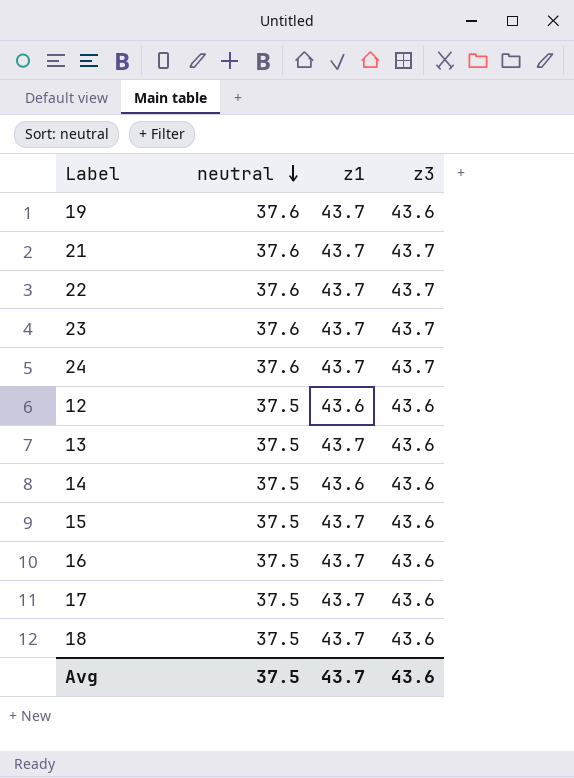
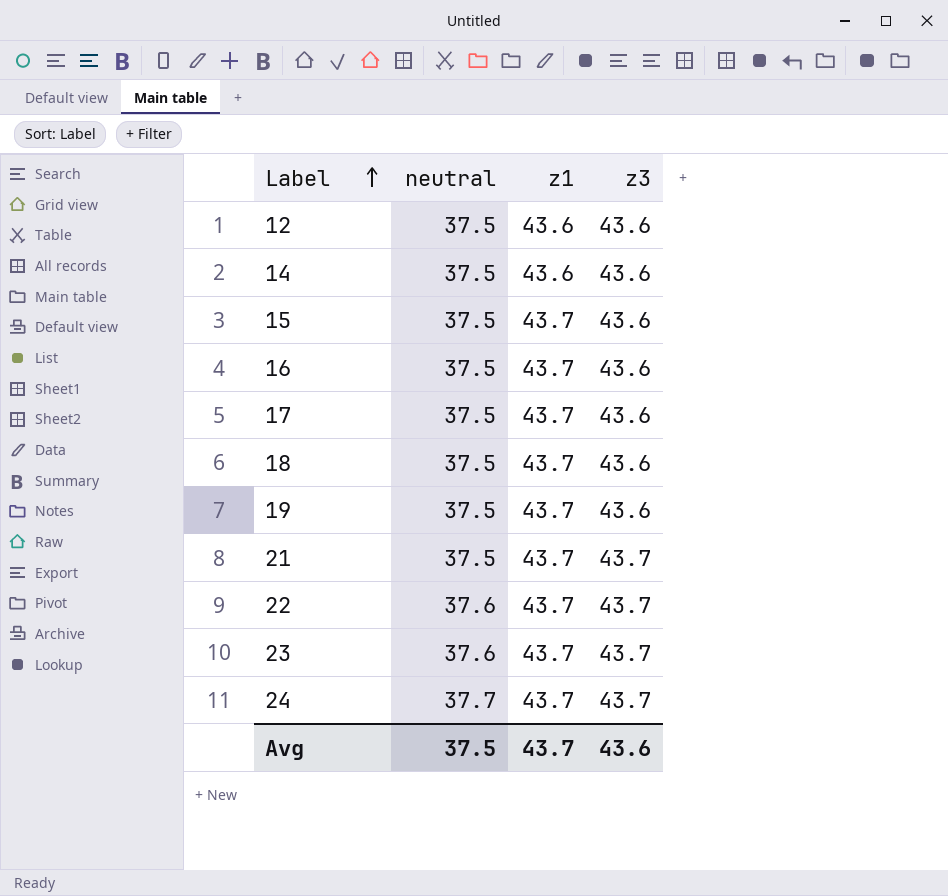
row order: neutral descending -> Label ascending
row 13: 37.5 | 43.7 | 43.6 -> none
19 | neutral: 37.6 -> 37.5
21 | neutral: 37.6 -> 37.5
24 | neutral: 37.6 -> 37.7

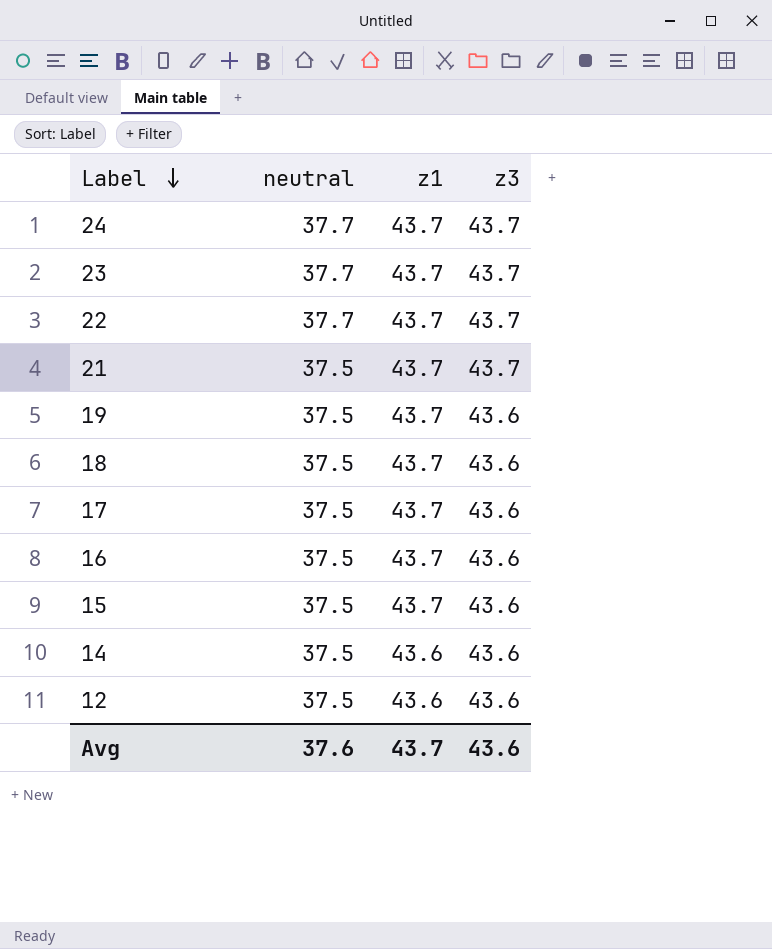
row order: Label ascending -> Label descending
23 | neutral: 37.6 -> 37.7
22 | neutral: 37.6 -> 37.7
Avg | neutral: 37.5 -> 37.6

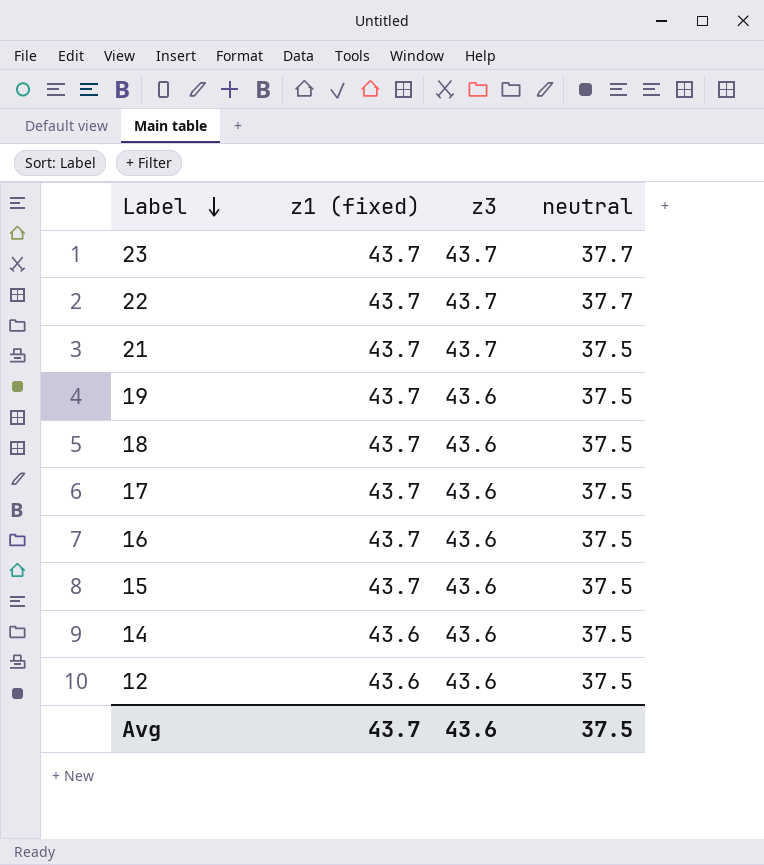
column name: z1 -> z1 (fixed)
column neutral | position: 2 -> 4
row 24: 37.7 | 43.7 | 43.7 -> none
Avg | neutral: 37.6 -> 37.5

